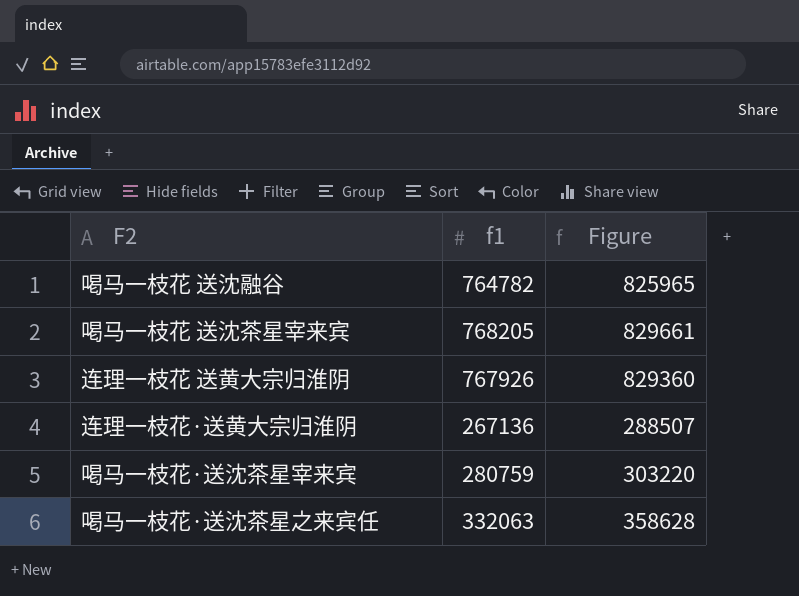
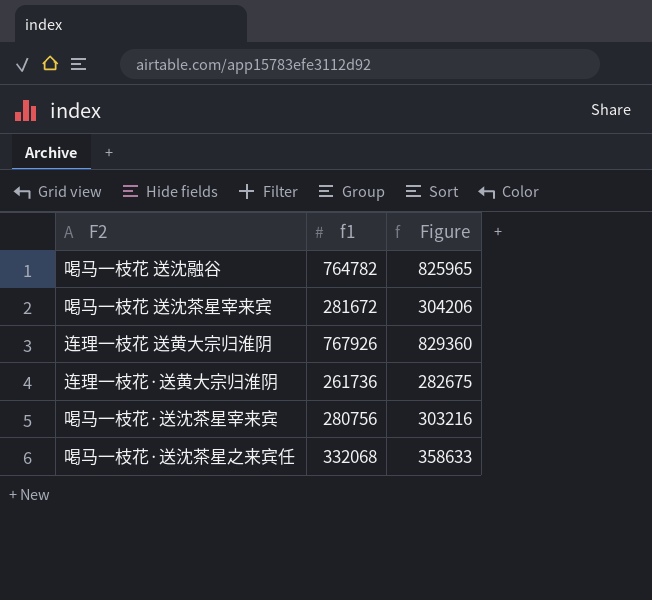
喝马一枝花 送沈茶星宰来宾 | f1: 768205 -> 281672
喝马一枝花 送沈茶星宰来宾 | Figure: 829661 -> 304206
连理一枝花·送黄大宗归淮阴 | f1: 267136 -> 261736
连理一枝花·送黄大宗归淮阴 | Figure: 288507 -> 282675
喝马一枝花·送沈茶星宰来宾 | f1: 280759 -> 280756
喝马一枝花·送沈茶星宰来宾 | Figure: 303220 -> 303216
喝马一枝花·送沈茶星之来宾任 | f1: 332063 -> 332068
喝马一枝花·送沈茶星之来宾任 | Figure: 358628 -> 358633

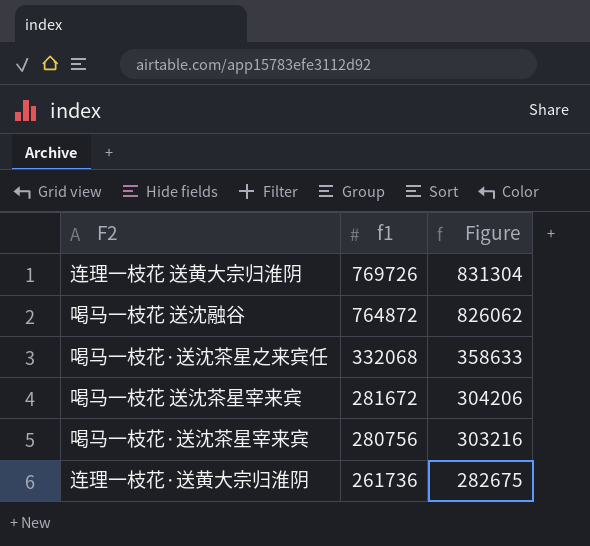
row order: none -> f1 descending
连理一枝花 送黄大宗归淮阴 | f1: 767926 -> 769726
连理一枝花 送黄大宗归淮阴 | Figure: 829360 -> 831304
喝马一枝花 送沈融谷 | f1: 764782 -> 764872
喝马一枝花 送沈融谷 | Figure: 825965 -> 826062

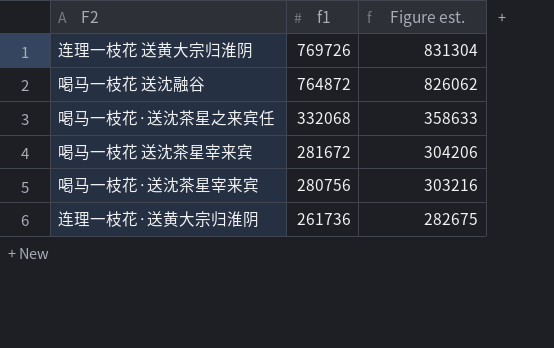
column name: Figure -> Figure est.

